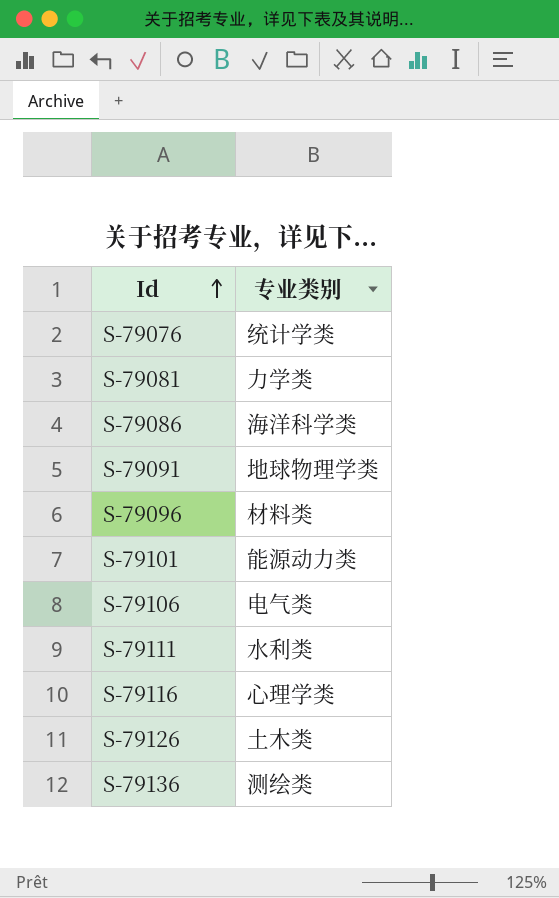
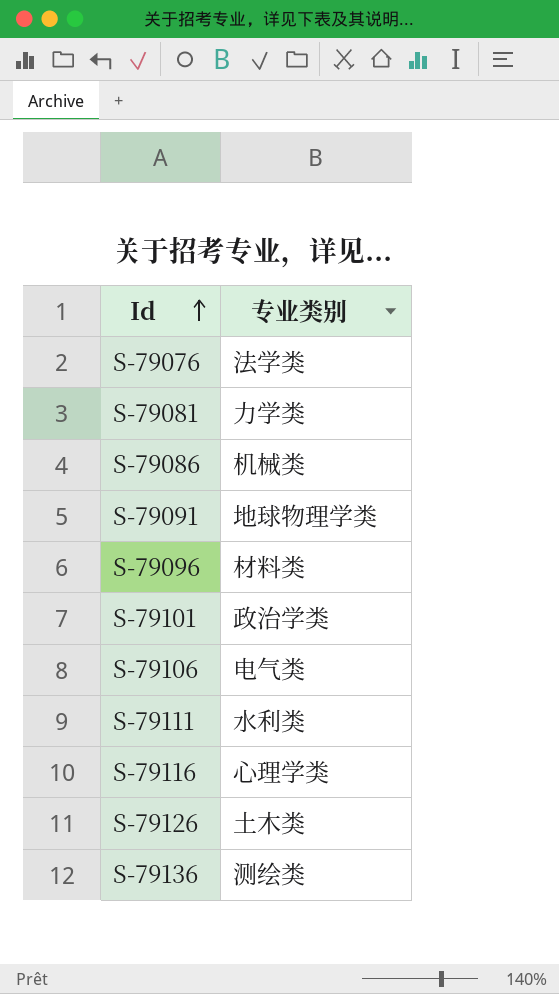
S-79076 | 专业类别: 统计学类 -> 法学类
S-79086 | 专业类别: 海洋科学类 -> 机械类
S-79101 | 专业类别: 能源动力类 -> 政治学类

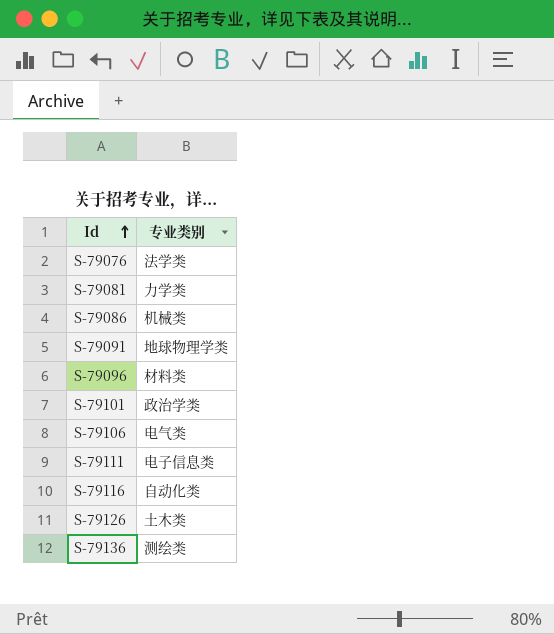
S-79111 | 专业类别: 水利类 -> 电子信息类
S-79116 | 专业类别: 心理学类 -> 自动化类

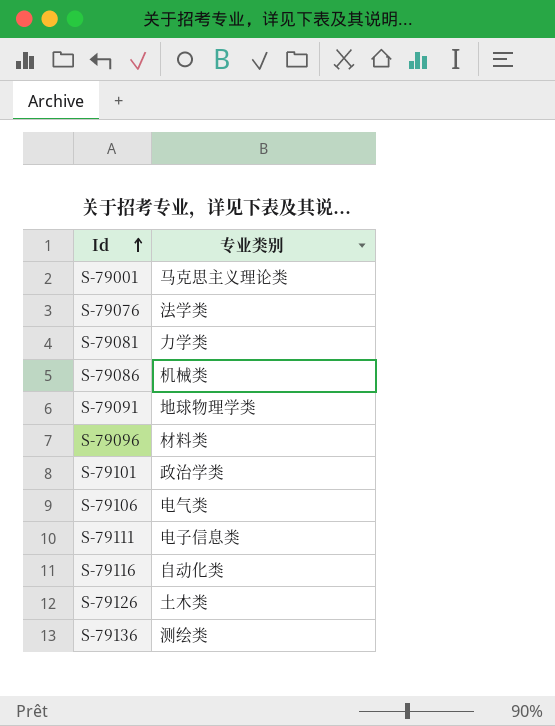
row S-79001: none -> 马克思主义理论类

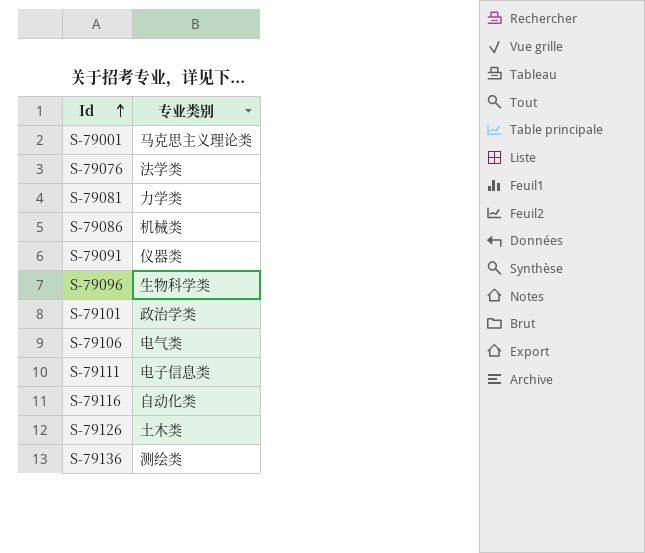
S-79091 | 专业类别: 地球物理学类 -> 仪器类
S-79096 | 专业类别: 材料类 -> 生物科学类

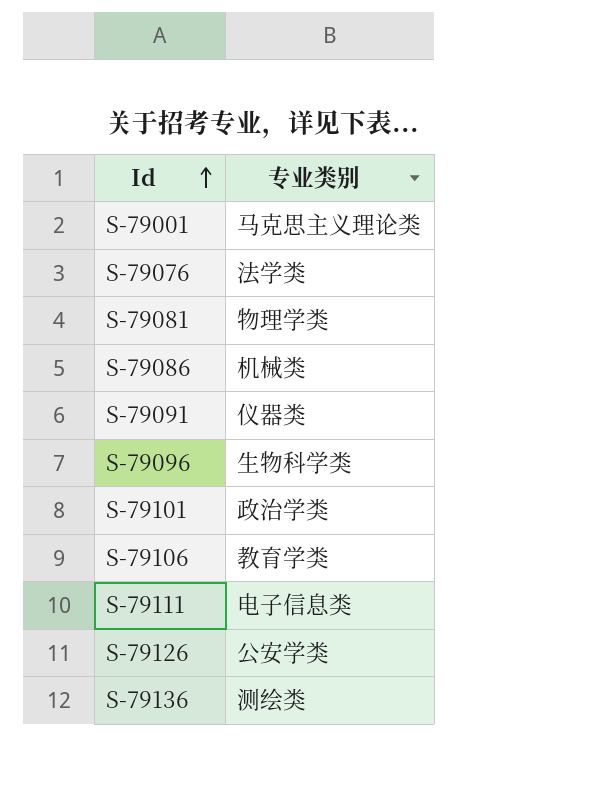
row S-79116: 自动化类 -> none
S-79081 | 专业类别: 力学类 -> 物理学类
S-79106 | 专业类别: 电气类 -> 教育学类
S-79126 | 专业类别: 土木类 -> 公安学类

